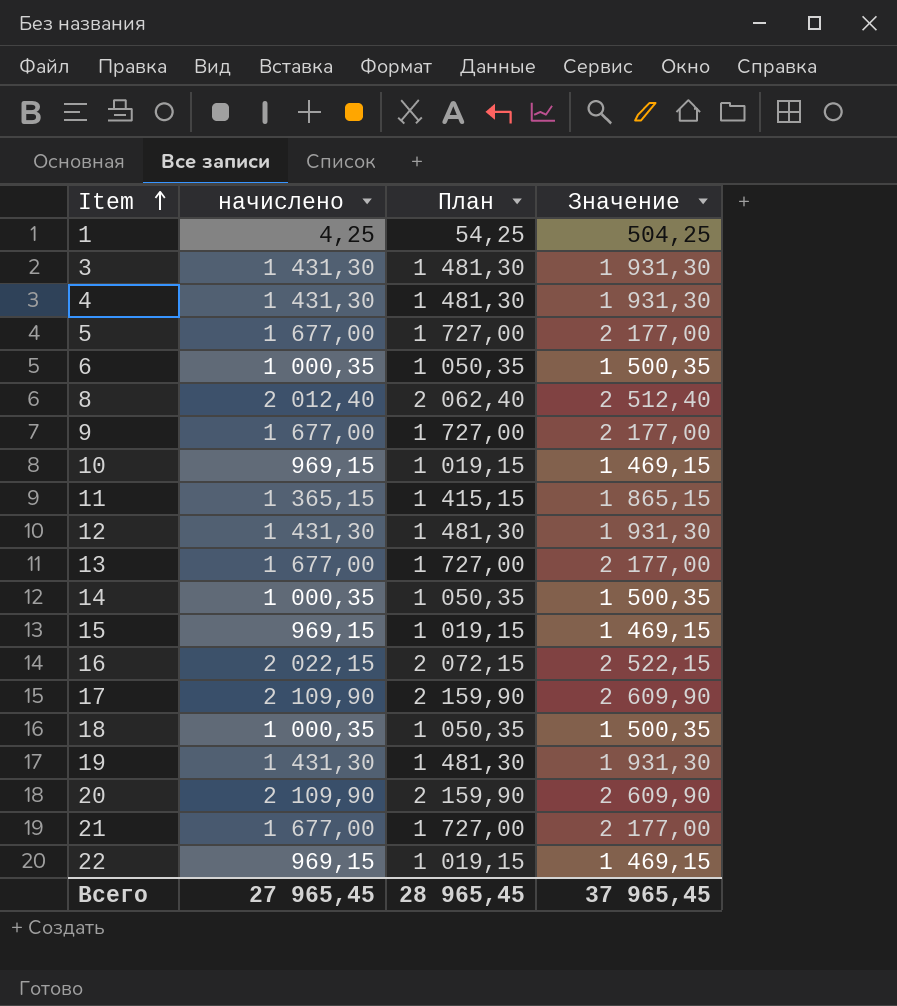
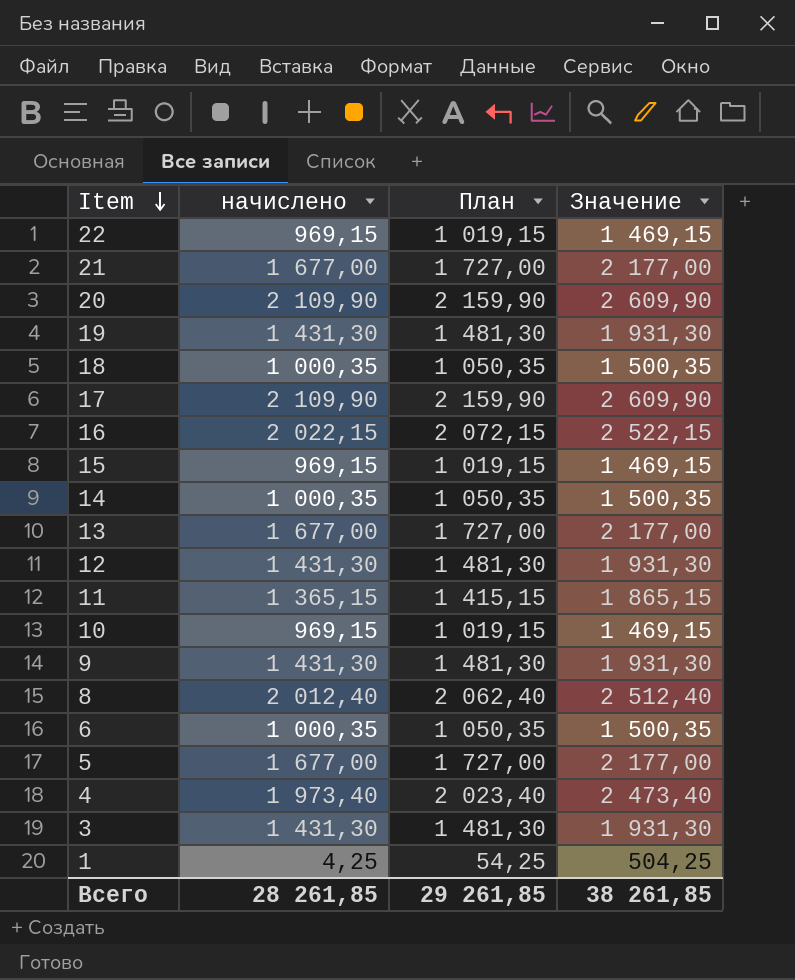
row order: Item ascending -> Item descending
9 | начислено: 1 677,00 -> 1 431,30
9 | План: 1 727,00 -> 1 481,30
9 | Значение: 2 177,00 -> 1 931,30
4 | начислено: 1 431,30 -> 1 973,40
4 | План: 1 481,30 -> 2 023,40
4 | Значение: 1 931,30 -> 2 473,40
Всего | начислено: 27 965,45 -> 28 261,85
Всего | План: 28 965,45 -> 29 261,85
Всего | Значение: 37 965,45 -> 38 261,85

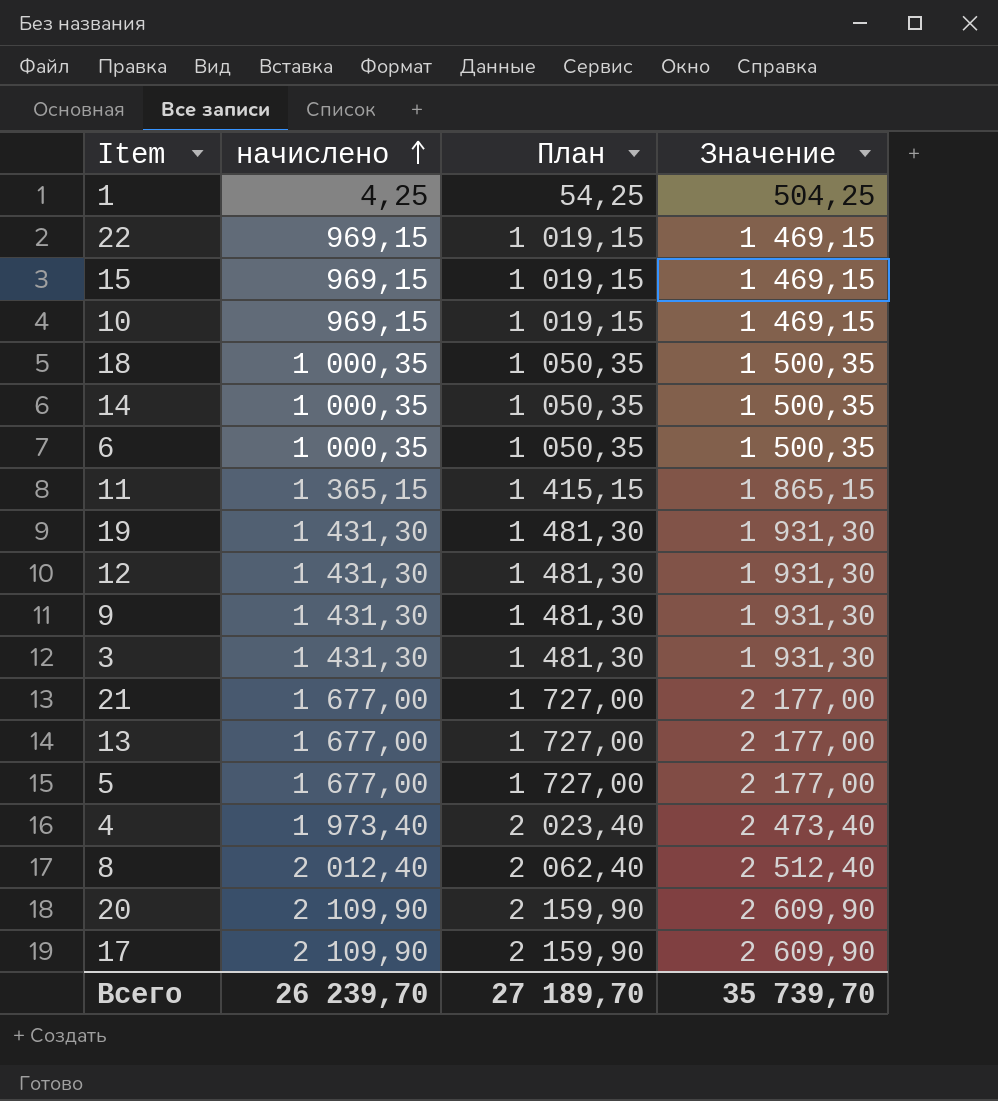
row order: Item descending -> начислено ascending
row 16: 2 022,15 | 2 072,15 | 2 522,15 -> none
Всего | начислено: 28 261,85 -> 26 239,70
Всего | План: 29 261,85 -> 27 189,70
Всего | Значение: 38 261,85 -> 35 739,70

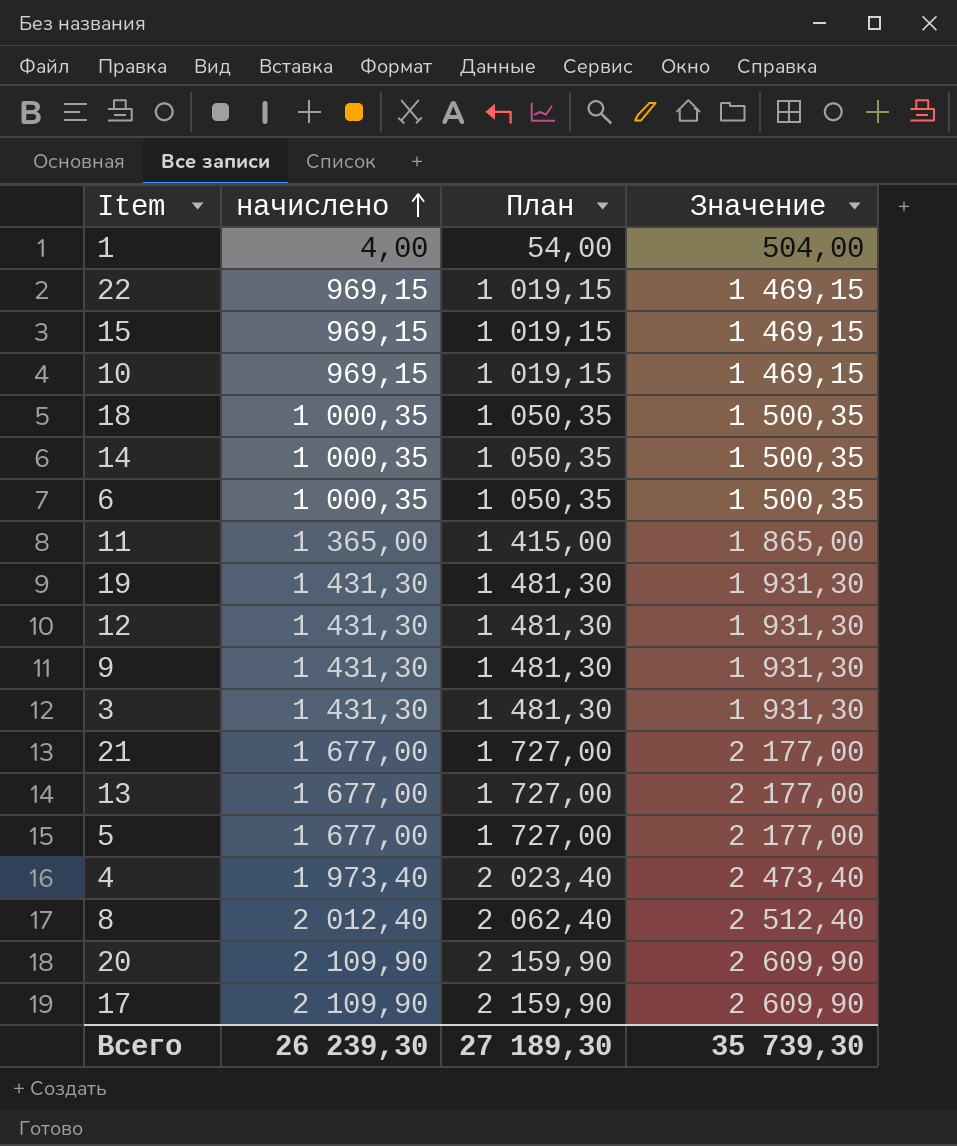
1 | начислено: 4,25 -> 4,00
1 | План: 54,25 -> 54,00
1 | Значение: 504,25 -> 504,00
11 | начислено: 1 365,15 -> 1 365,00
11 | План: 1 415,15 -> 1 415,00
11 | Значение: 1 865,15 -> 1 865,00
Всего | начислено: 26 239,70 -> 26 239,30
Всего | План: 27 189,70 -> 27 189,30
Всего | Значение: 35 739,70 -> 35 739,30

